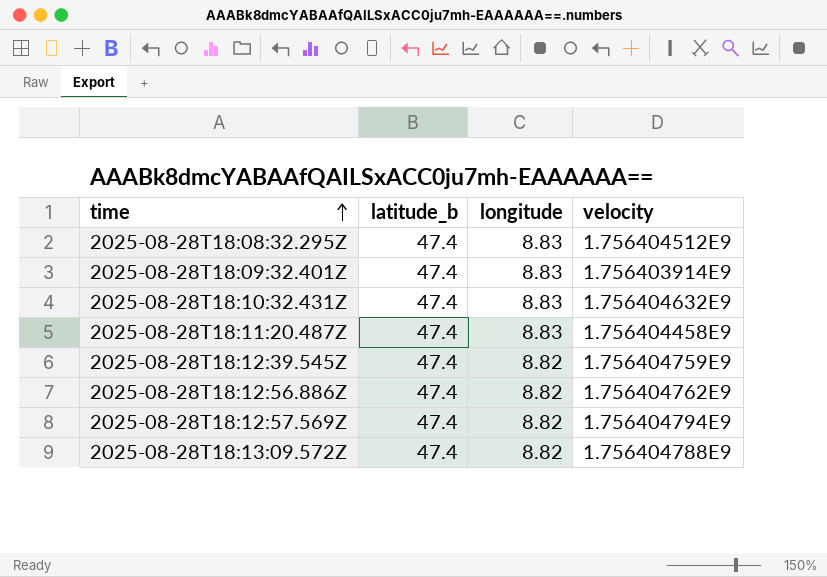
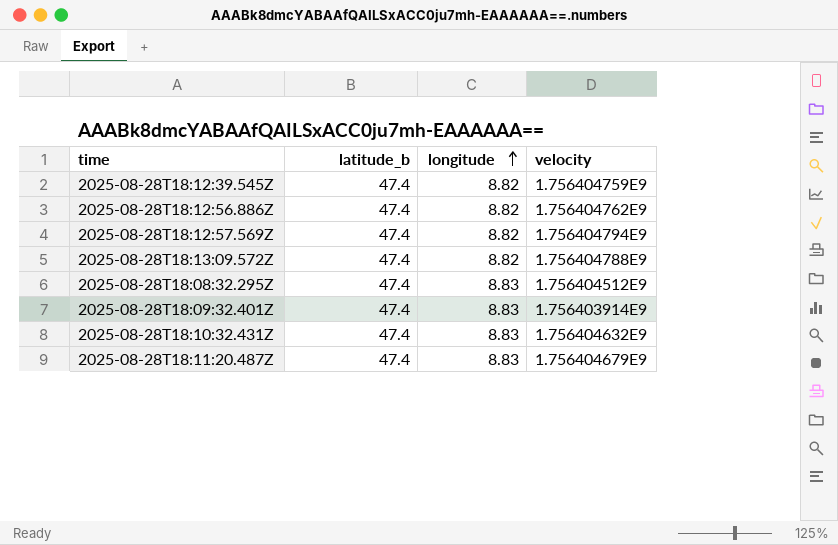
row order: time ascending -> longitude ascending
2025-08-28T18:11:20.487Z | velocity: 1.756404458E9 -> 1.756404679E9

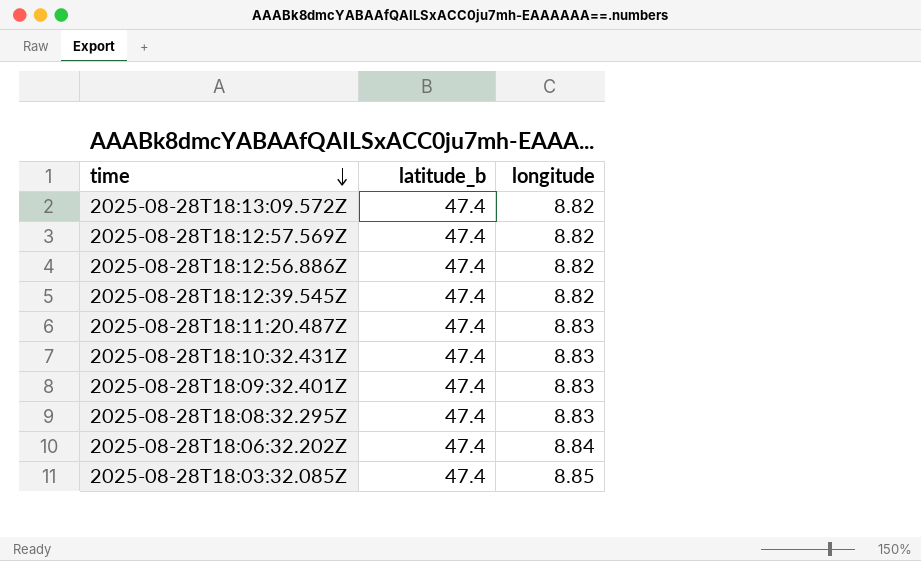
row order: longitude ascending -> time descending
column velocity | position: 4 -> none
row 2025-08-28T18:06:32.202Z: none -> 47.4 | 8.84
row 2025-08-28T18:03:32.085Z: none -> 47.4 | 8.85

